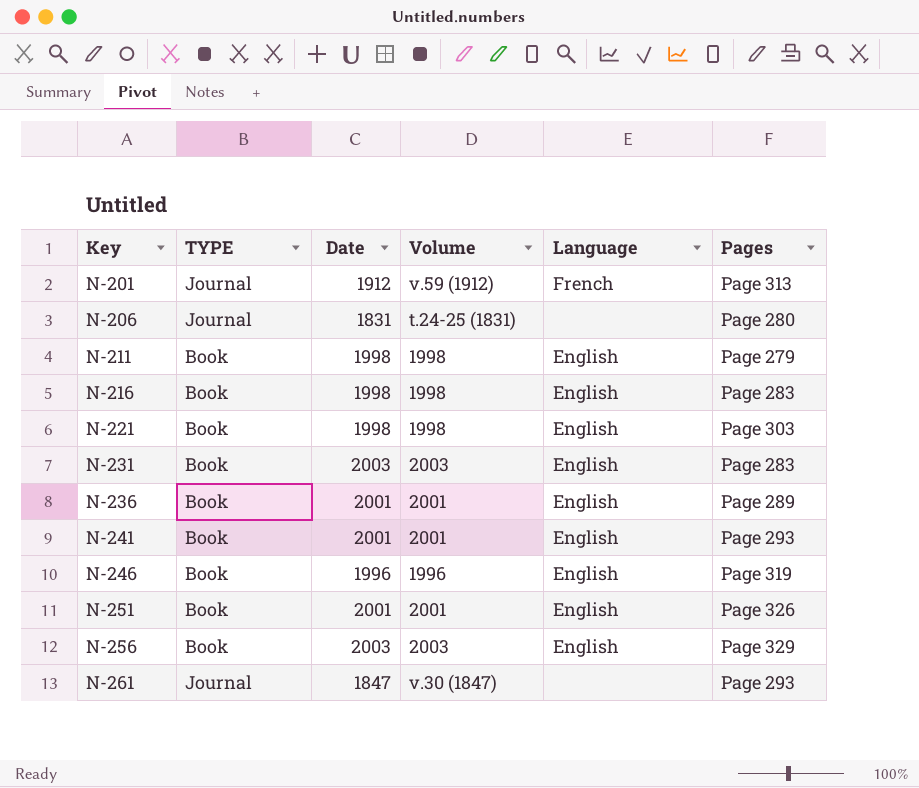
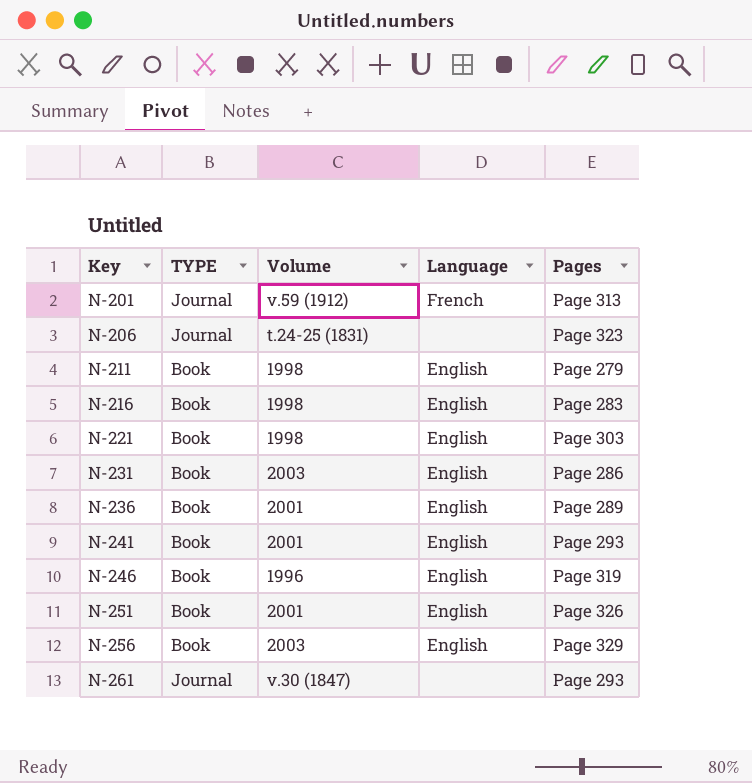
column Date | position: 3 -> none
N-206 | Pages: Page 280 -> Page 323
N-231 | Pages: Page 283 -> Page 286

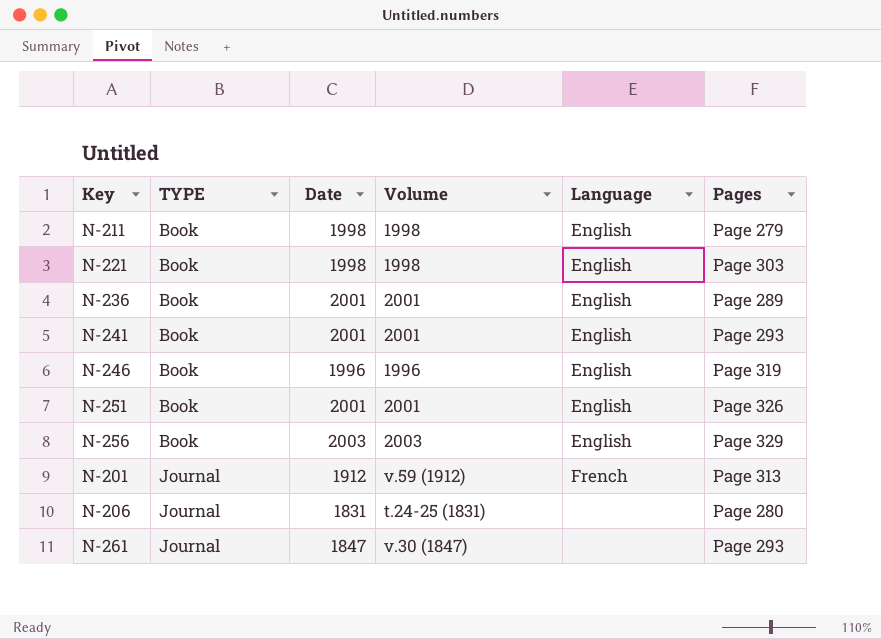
row order: Key ascending -> TYPE ascending
column Date | position: none -> 3
row N-216: Book | 1998 | English | Page 283 -> none
row N-231: Book | 2003 | English | Page 286 -> none
N-206 | Pages: Page 323 -> Page 280

